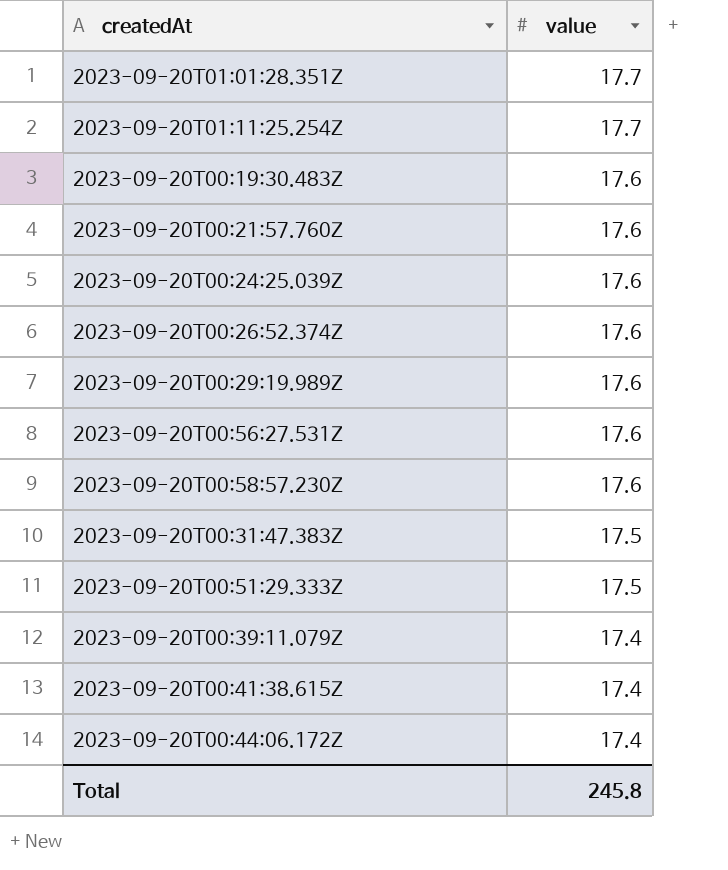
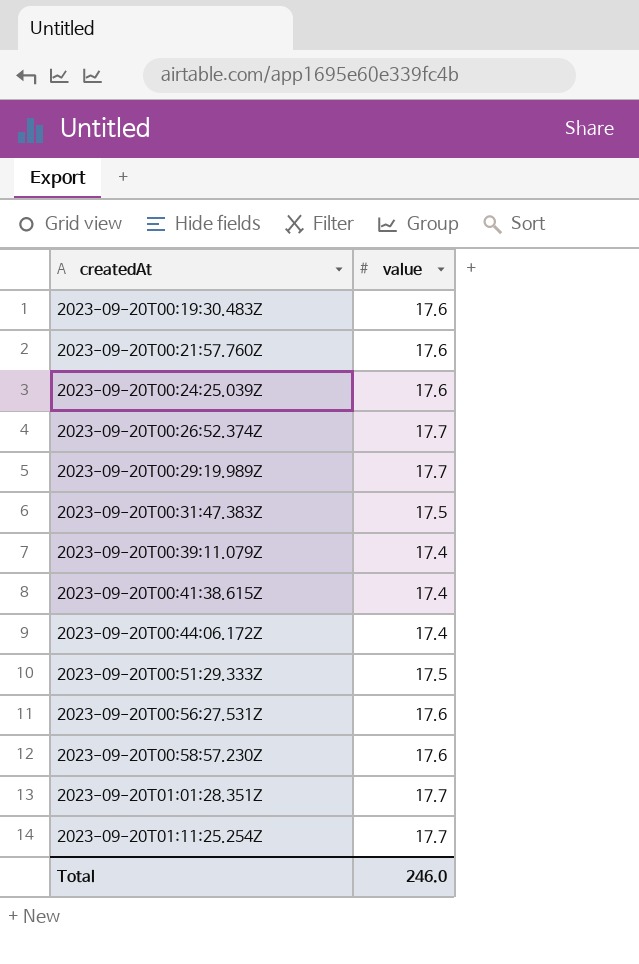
row order: value descending -> createdAt ascending
2023-09-20T00:26:52.374Z | value: 17.6 -> 17.7
2023-09-20T00:29:19.989Z | value: 17.6 -> 17.7
Total | value: 245.8 -> 246.0

